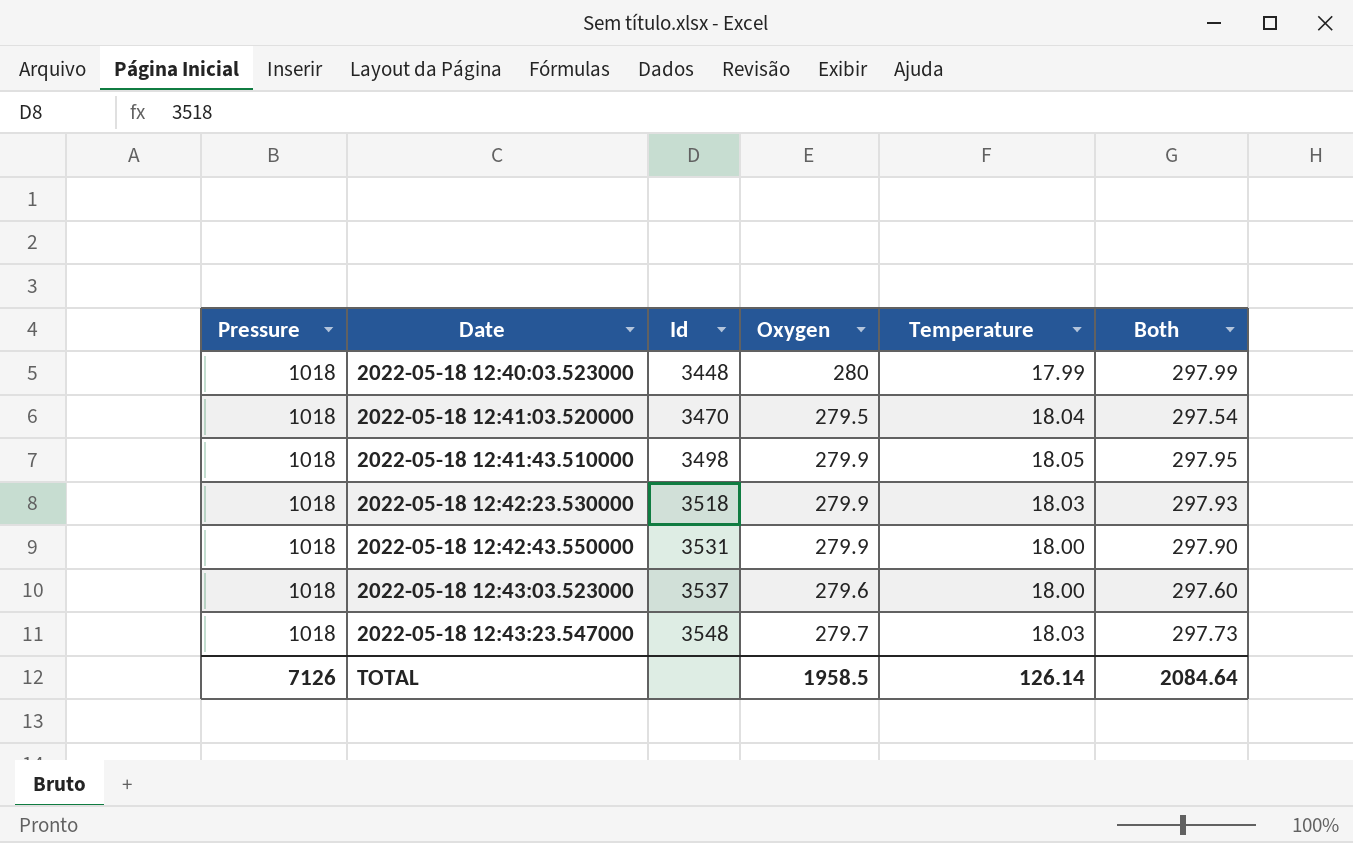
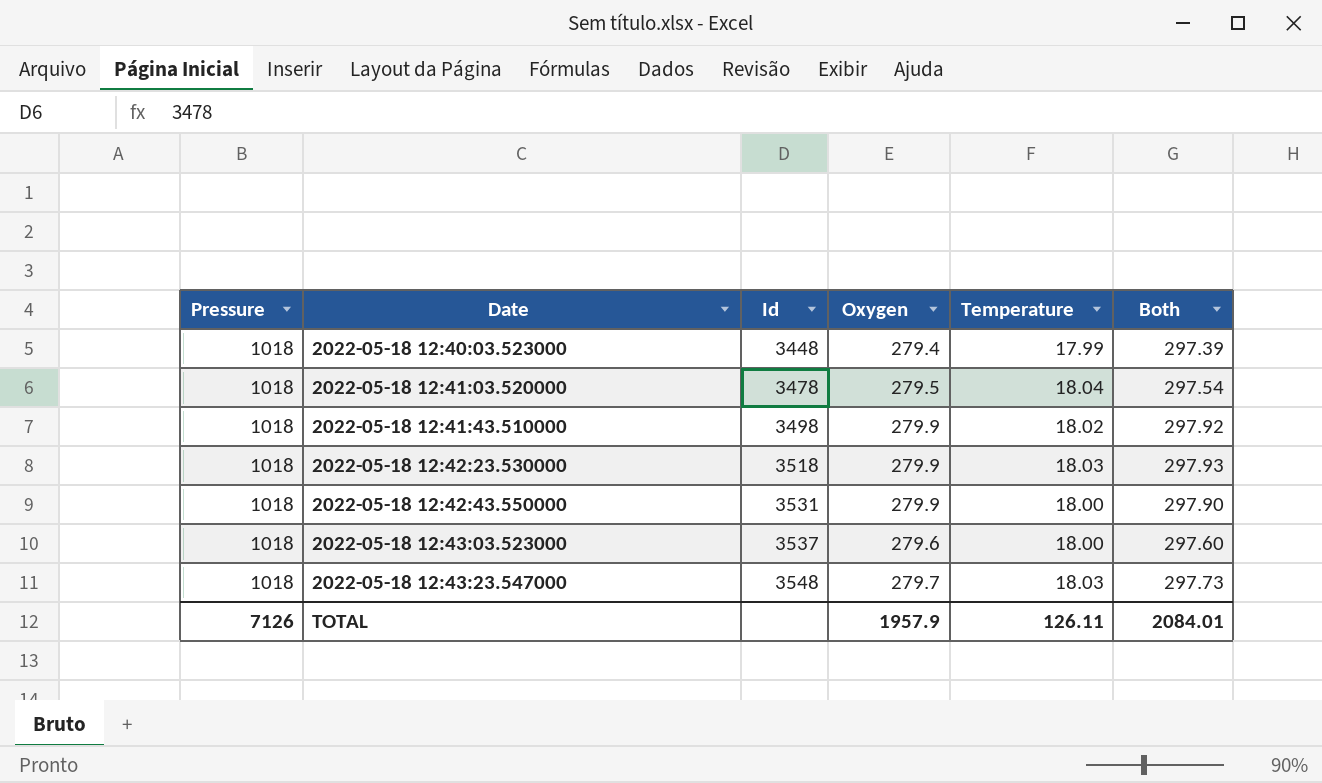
2022-05-18 12:40:03.523000 | Oxygen: 280 -> 279.4
2022-05-18 12:40:03.523000 | Both: 297.99 -> 297.39
2022-05-18 12:41:03.520000 | Id: 3470 -> 3478
2022-05-18 12:41:43.510000 | Temperature: 18.05 -> 18.02
2022-05-18 12:41:43.510000 | Both: 297.95 -> 297.92
TOTAL | Oxygen: 1958.5 -> 1957.9
TOTAL | Temperature: 126.14 -> 126.11
TOTAL | Both: 2084.64 -> 2084.01

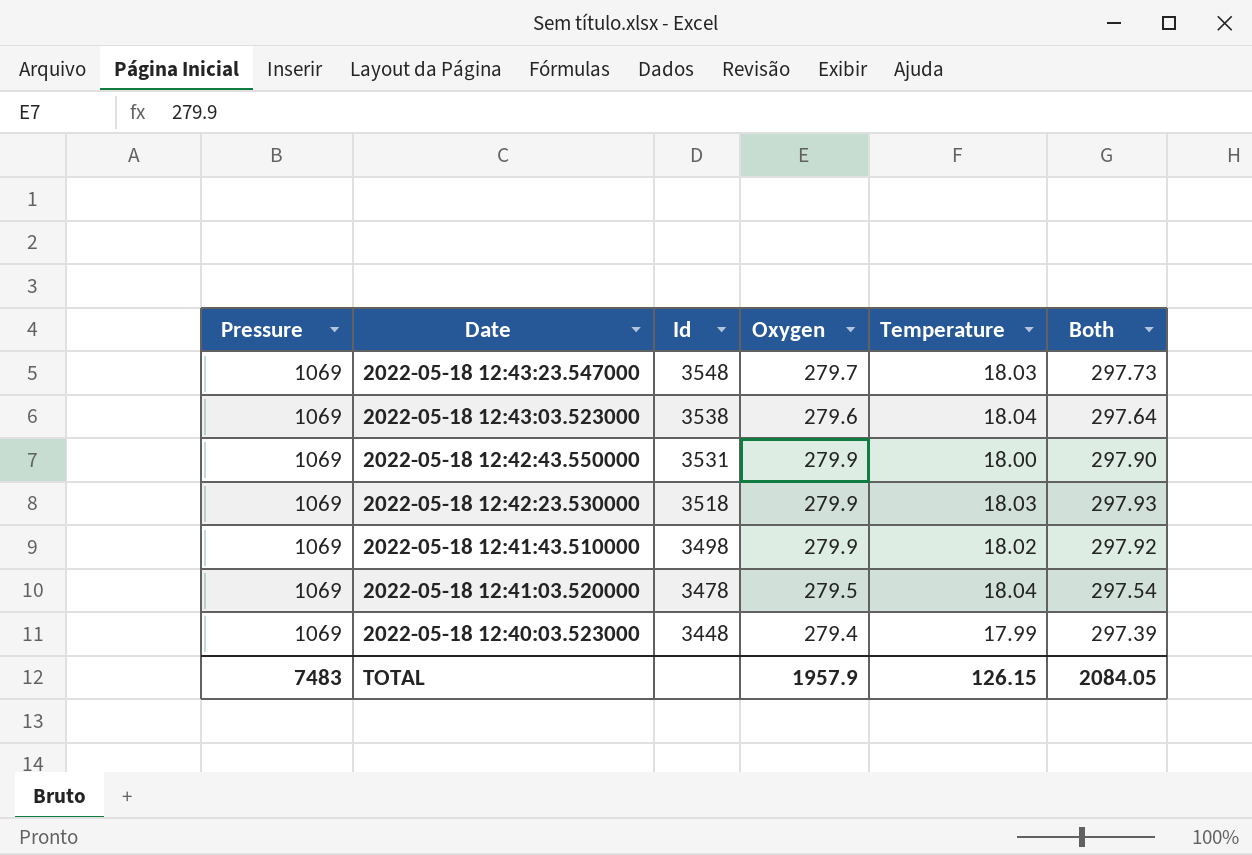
row order: Date ascending -> Date descending
2022-05-18 12:43:23.547000 | Pressure: 1018 -> 1069
2022-05-18 12:43:03.523000 | Pressure: 1018 -> 1069
2022-05-18 12:43:03.523000 | Id: 3537 -> 3538
2022-05-18 12:43:03.523000 | Temperature: 18.00 -> 18.04
2022-05-18 12:43:03.523000 | Both: 297.60 -> 297.64
2022-05-18 12:42:43.550000 | Pressure: 1018 -> 1069
2022-05-18 12:42:23.530000 | Pressure: 1018 -> 1069
2022-05-18 12:41:43.510000 | Pressure: 1018 -> 1069
2022-05-18 12:41:03.520000 | Pressure: 1018 -> 1069
2022-05-18 12:40:03.523000 | Pressure: 1018 -> 1069
TOTAL | Pressure: 7126 -> 7483
TOTAL | Temperature: 126.11 -> 126.15
TOTAL | Both: 2084.01 -> 2084.05

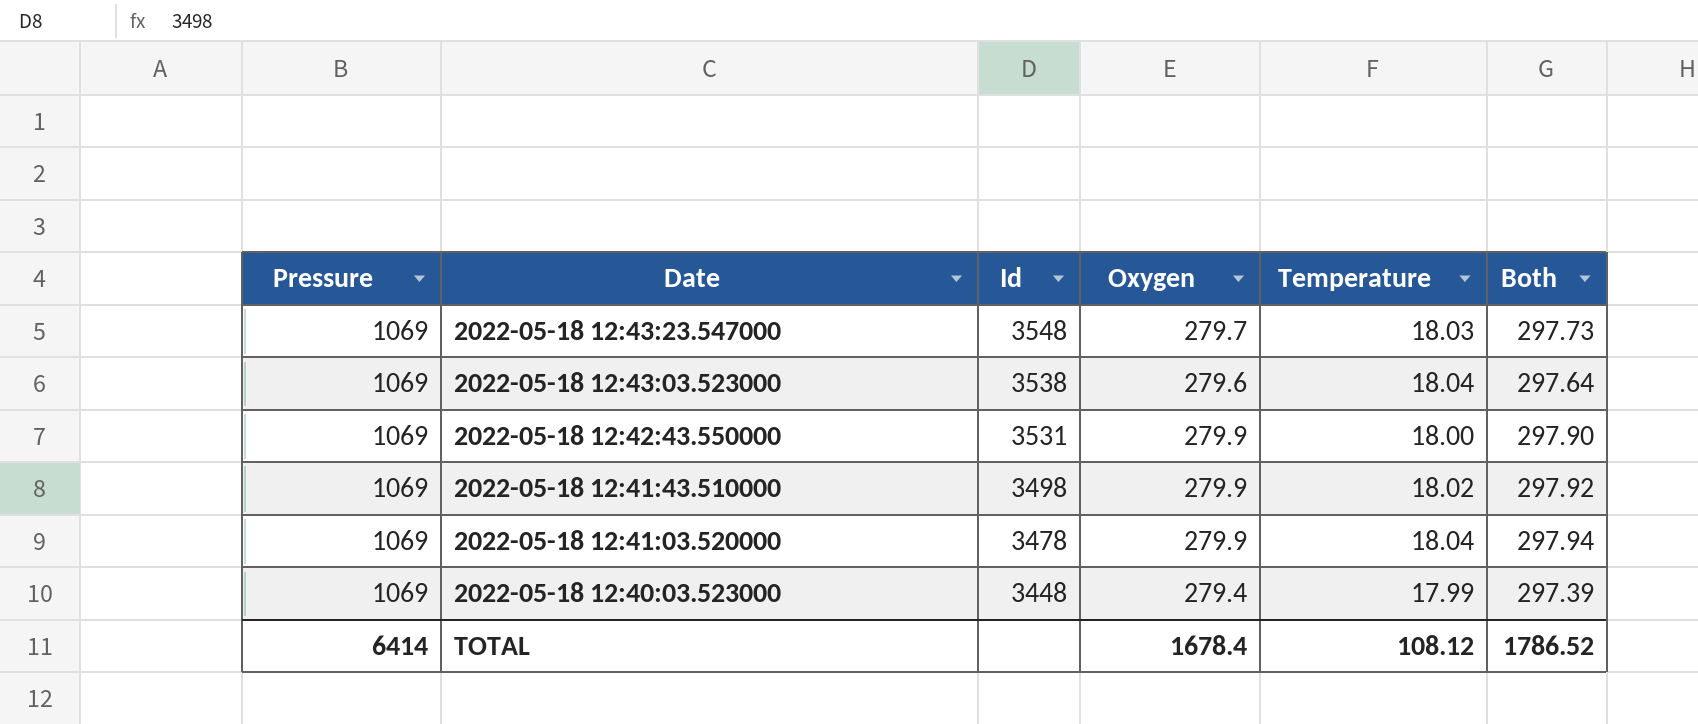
row 2022-05-18 12:42:23.530000: 1069 | 3518 | 279.9 | 18.03 | 297.93 -> none
2022-05-18 12:41:03.520000 | Oxygen: 279.5 -> 279.9
2022-05-18 12:41:03.520000 | Both: 297.54 -> 297.94
TOTAL | Pressure: 7483 -> 6414
TOTAL | Oxygen: 1957.9 -> 1678.4
TOTAL | Temperature: 126.15 -> 108.12
TOTAL | Both: 2084.05 -> 1786.52

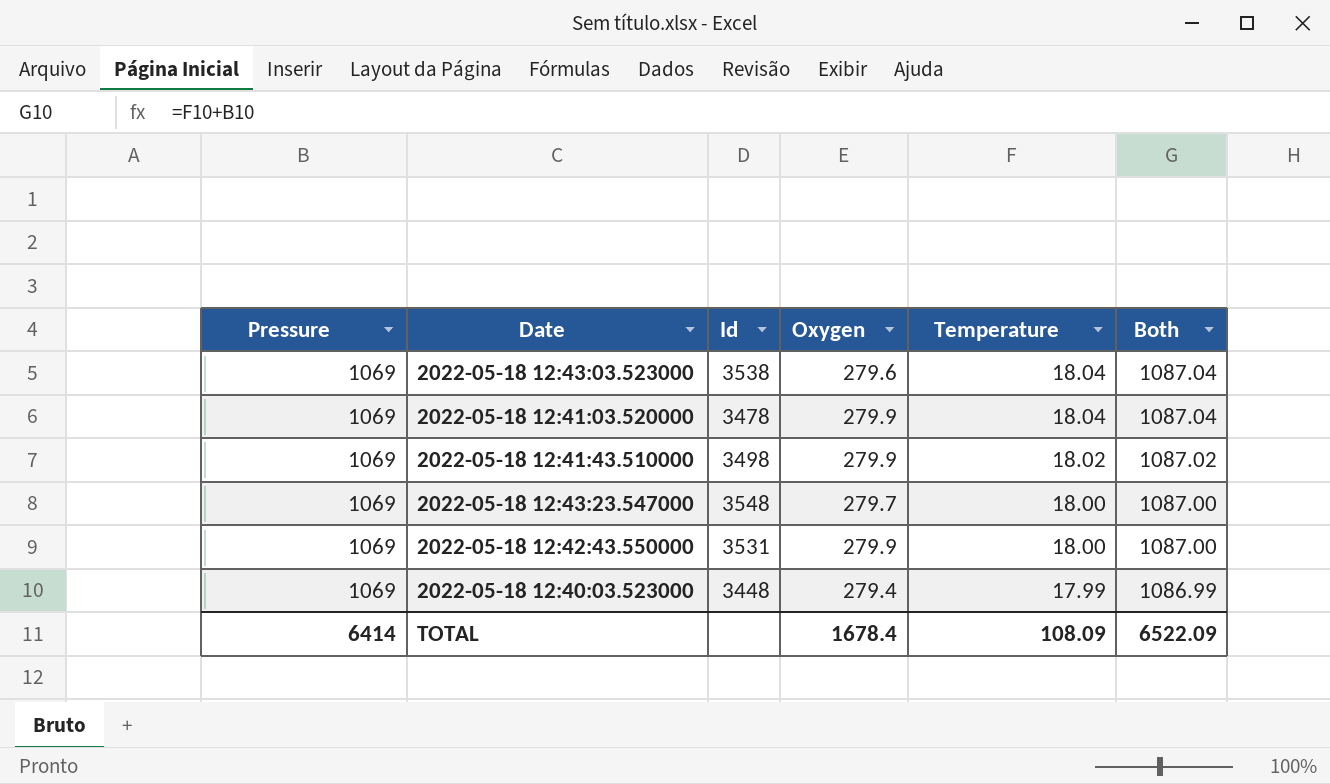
row order: Date descending -> Temperature descending
column Both | formula: [Oxygen] + [Temperature] -> [Pressure] + [Temperature]
2022-05-18 12:43:23.547000 | Temperature: 18.03 -> 18.00
TOTAL | Temperature: 108.12 -> 108.09
TOTAL | Both: 1786.52 -> 6522.09

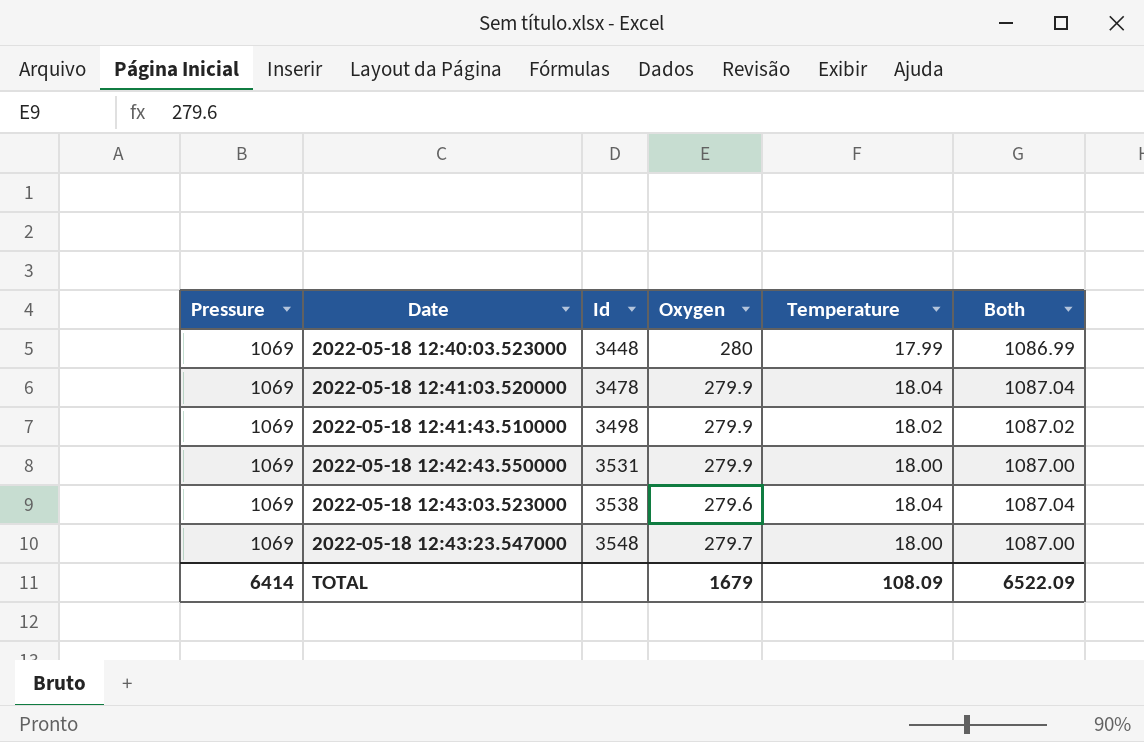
row order: Temperature descending -> Date ascending
2022-05-18 12:40:03.523000 | Oxygen: 279.4 -> 280
TOTAL | Oxygen: 1678.4 -> 1679

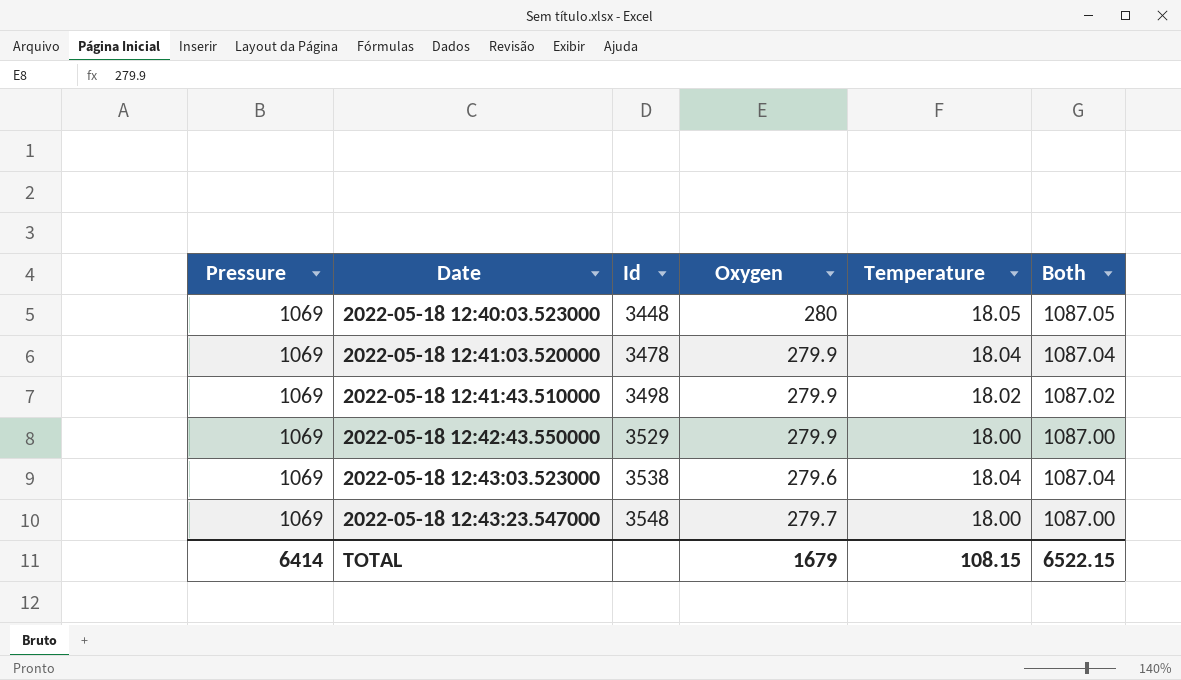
2022-05-18 12:40:03.523000 | Temperature: 17.99 -> 18.05
2022-05-18 12:40:03.523000 | Both: 1086.99 -> 1087.05
2022-05-18 12:42:43.550000 | Id: 3531 -> 3529
TOTAL | Temperature: 108.09 -> 108.15
TOTAL | Both: 6522.09 -> 6522.15

